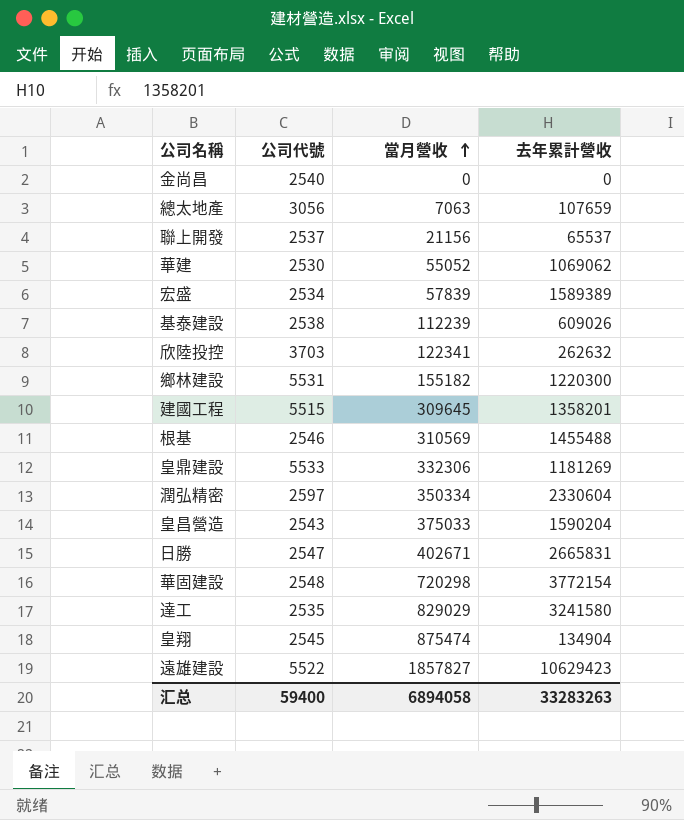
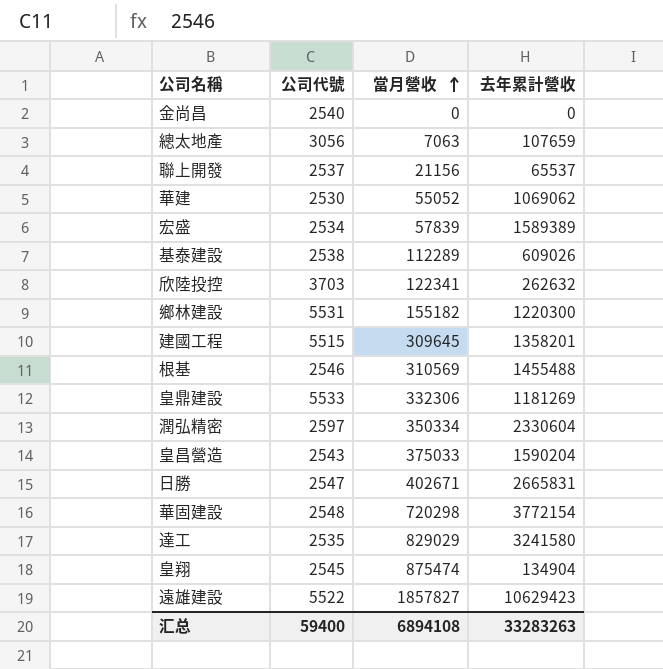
基泰建設 | 當月營收: 112239 -> 112289
汇总 | 當月營收: 6894058 -> 6894108

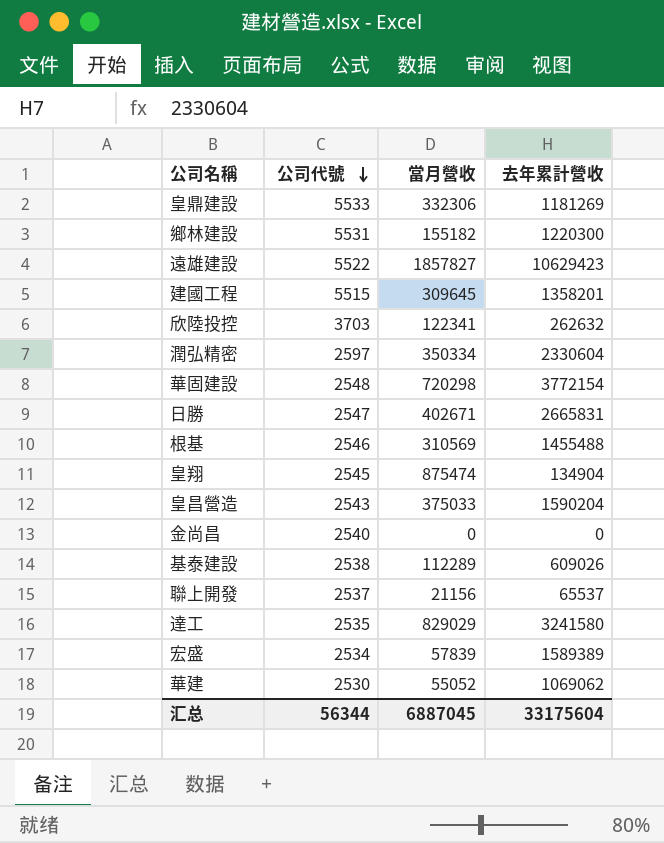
row order: 當月營收 ascending -> 公司代號 descending
row 總太地產: 3056 | 7063 | 107659 -> none
汇总 | 公司代號: 59400 -> 56344
汇总 | 當月營收: 6894108 -> 6887045
汇总 | 去年累計營收: 33283263 -> 33175604

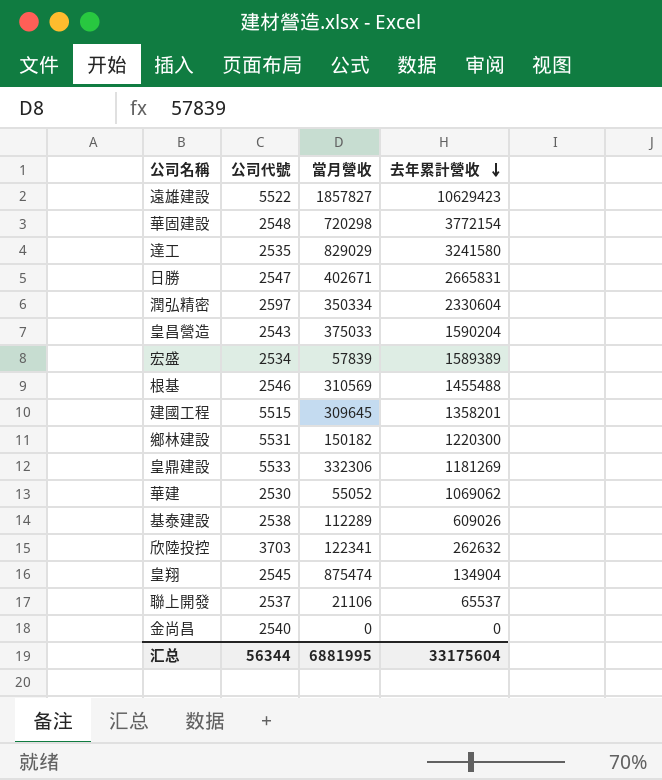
row order: 公司代號 descending -> 去年累計營收 descending
鄉林建設 | 當月營收: 155182 -> 150182
聯上開發 | 當月營收: 21156 -> 21106
汇总 | 當月營收: 6887045 -> 6881995

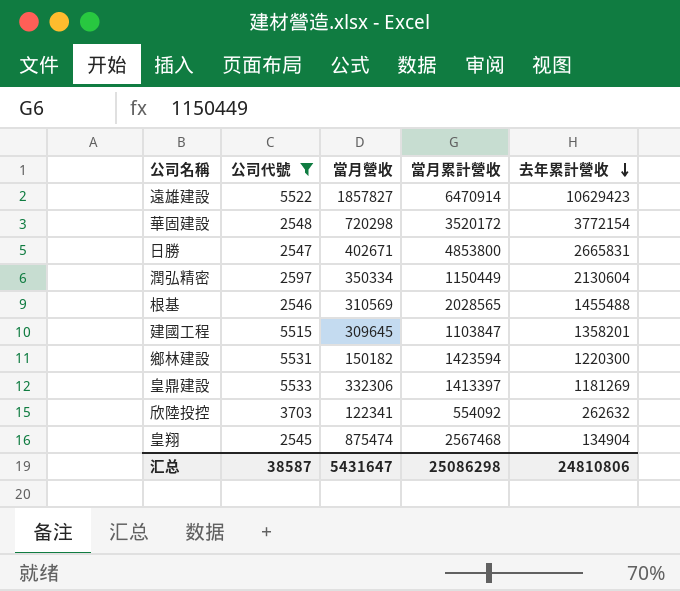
filter: none -> 公司代號 >= 2545
column 當月累計營收 | position: none -> 4
潤弘精密 | 去年累計營收: 2330604 -> 2130604
汇总 | 公司代號: 56344 -> 38587
汇总 | 當月營收: 6881995 -> 5431647
汇总 | 去年累計營收: 33175604 -> 24810806

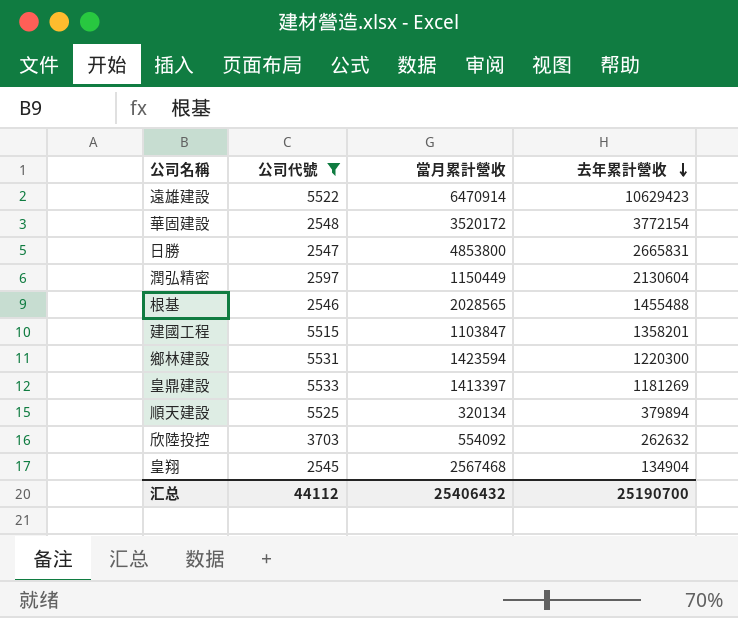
column 當月營收 | position: 3 -> none
row 順天建設: none -> 5525 | 320134 | 379894
汇总 | 公司代號: 38587 -> 44112
汇总 | 當月累計營收: 25086298 -> 25406432
汇总 | 去年累計營收: 24810806 -> 25190700

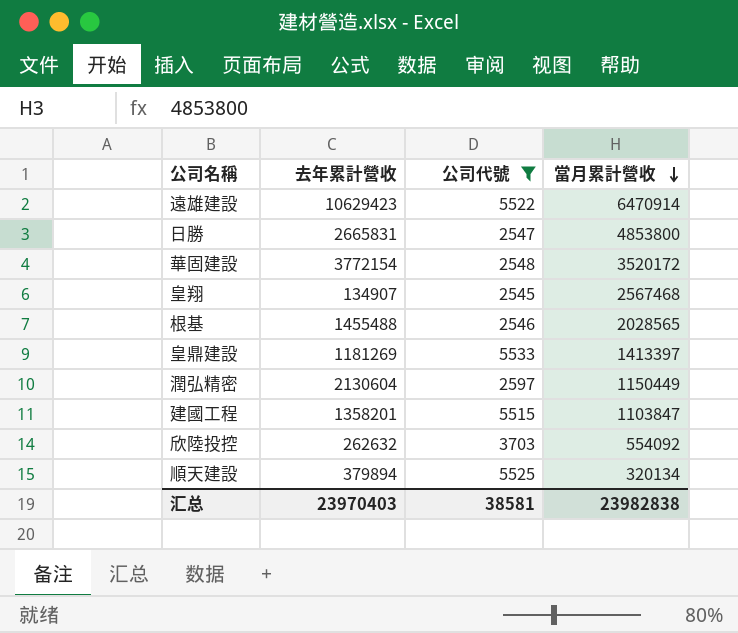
row order: 去年累計營收 descending -> 當月累計營收 descending
column 去年累計營收 | position: 4 -> 2
row 鄉林建設: 5531 | 1423594 | 1220300 -> none
皇翔 | 去年累計營收: 134904 -> 134907
汇总 | 去年累計營收: 25190700 -> 23970403
汇总 | 公司代號: 44112 -> 38581
汇总 | 當月累計營收: 25406432 -> 23982838

